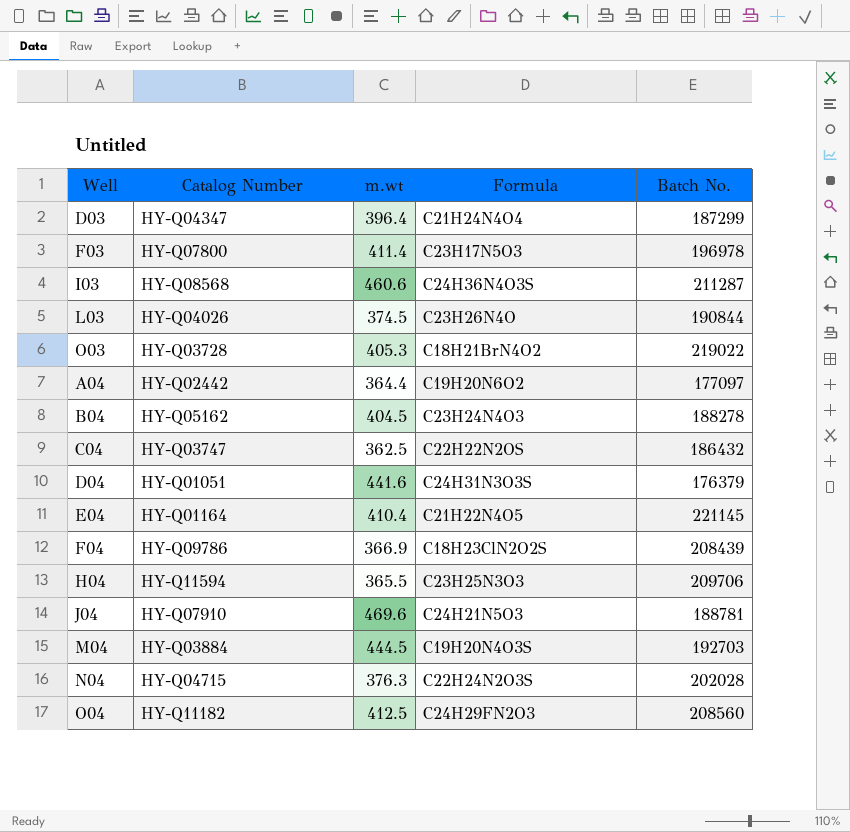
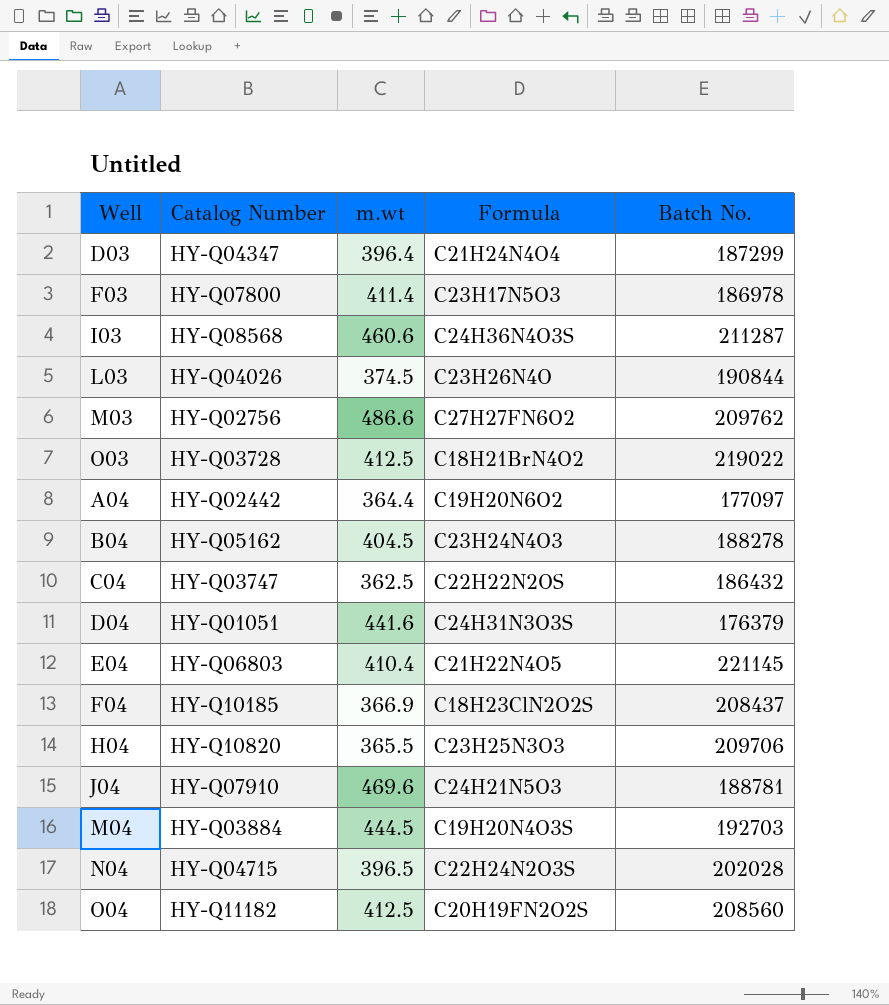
F03 | Batch No.: 196978 -> 186978
row M03: none -> HY-Q02756 | 486.6 | C27H27FN6O2 | 209762
O03 | m.wt: 405.3 -> 412.5
E04 | Catalog Number: HY-Q01164 -> HY-Q06803
F04 | Catalog Number: HY-Q09786 -> HY-Q10185
F04 | Batch No.: 208439 -> 208437
H04 | Catalog Number: HY-Q11594 -> HY-Q10820
N04 | m.wt: 376.3 -> 396.5
O04 | Formula: C24H29FN2O3 -> C20H19FN2O2S

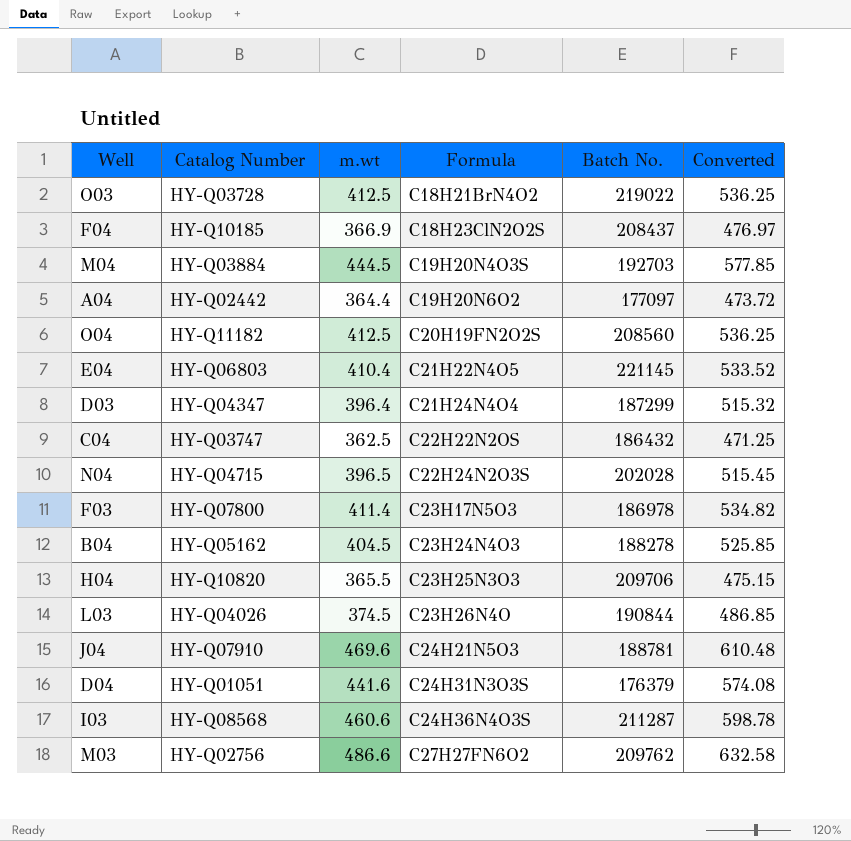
row order: none -> Formula ascending
column Converted | formula: none -> [m.wt] * 1.3

